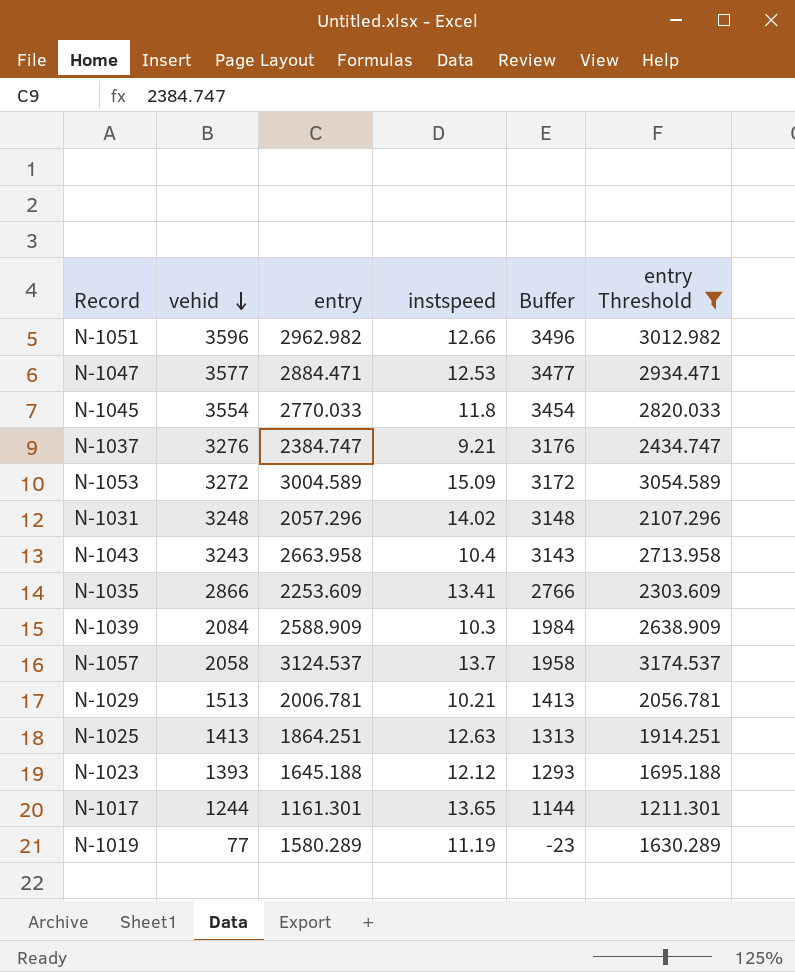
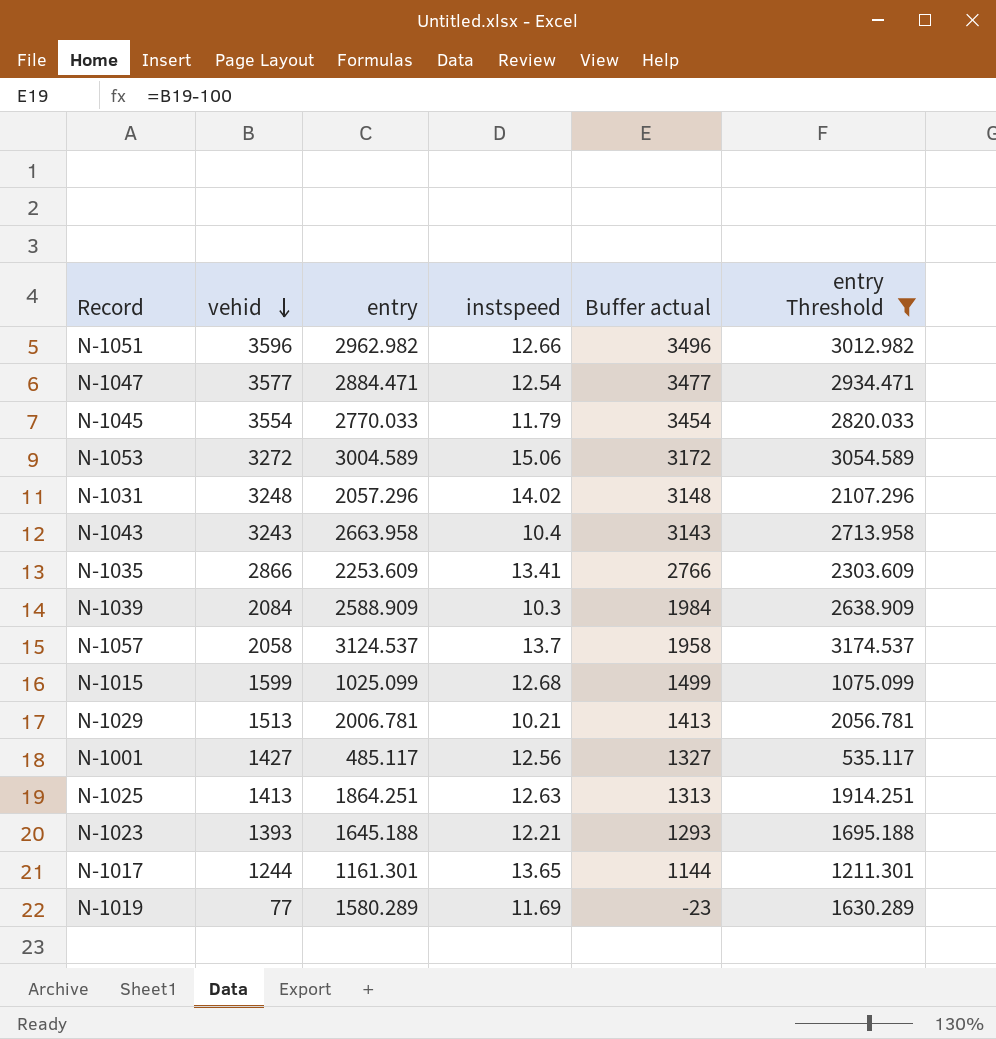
column name: Buffer -> Buffer actual
row N-1037: 3276 | 2384.747 | 9.21 | 3176 | 2434.747 -> none
N-1047 | instspeed: 12.53 -> 12.54
N-1045 | instspeed: 11.8 -> 11.79
N-1053 | instspeed: 15.09 -> 15.06
row N-1015: none -> 1599 | 1025.099 | 12.68 | 1499 | 1075.099
row N-1001: none -> 1427 | 485.117 | 12.56 | 1327 | 535.117
N-1023 | instspeed: 12.12 -> 12.21
N-1019 | instspeed: 11.19 -> 11.69

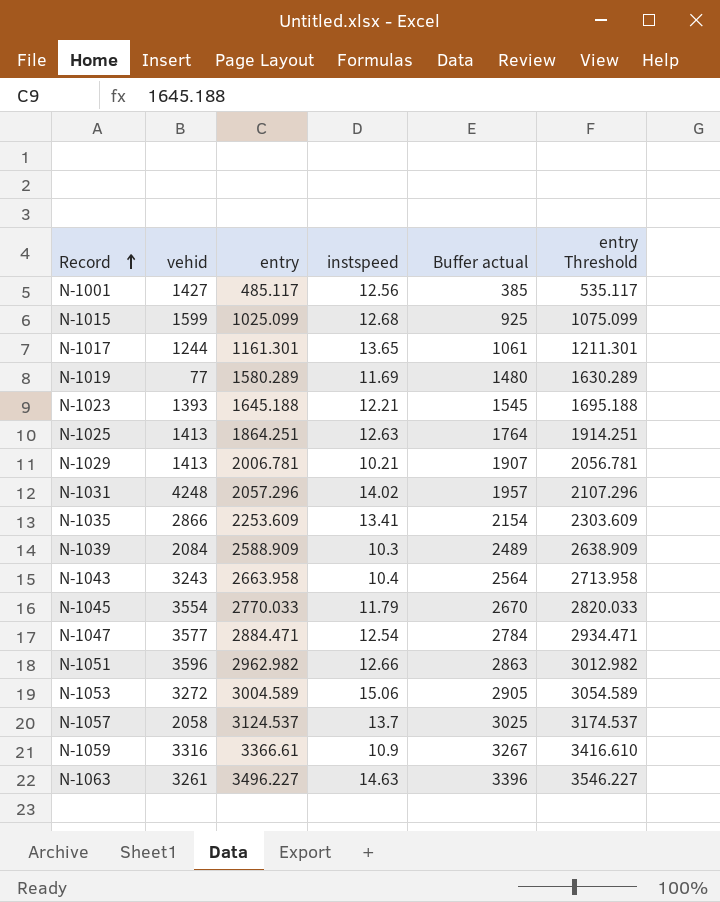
filter: entry Threshold <= 3174.537 -> none
row order: vehid descending -> Record ascending
column Buffer actual | formula: [vehid] - 100 -> [entry] - 100
N-1029 | vehid: 1513 -> 1413
N-1031 | vehid: 3248 -> 4248

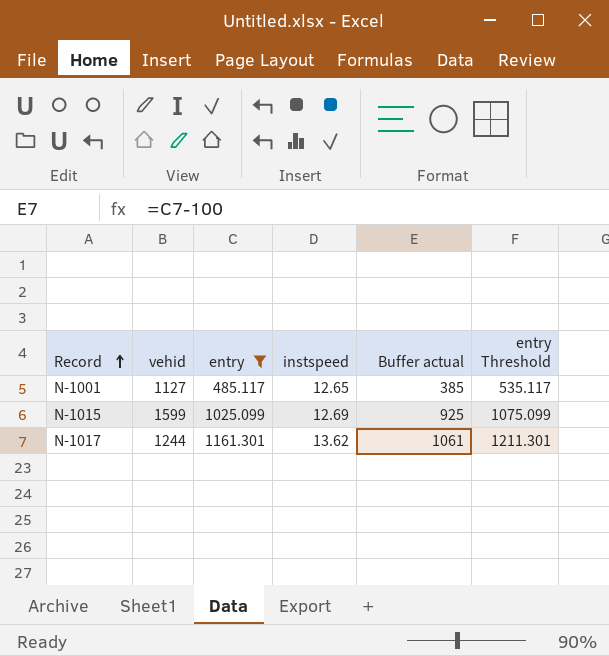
filter: none -> entry <= 1161.301
N-1001 | vehid: 1427 -> 1127
N-1001 | instspeed: 12.56 -> 12.65
N-1015 | instspeed: 12.68 -> 12.69
N-1017 | instspeed: 13.65 -> 13.62

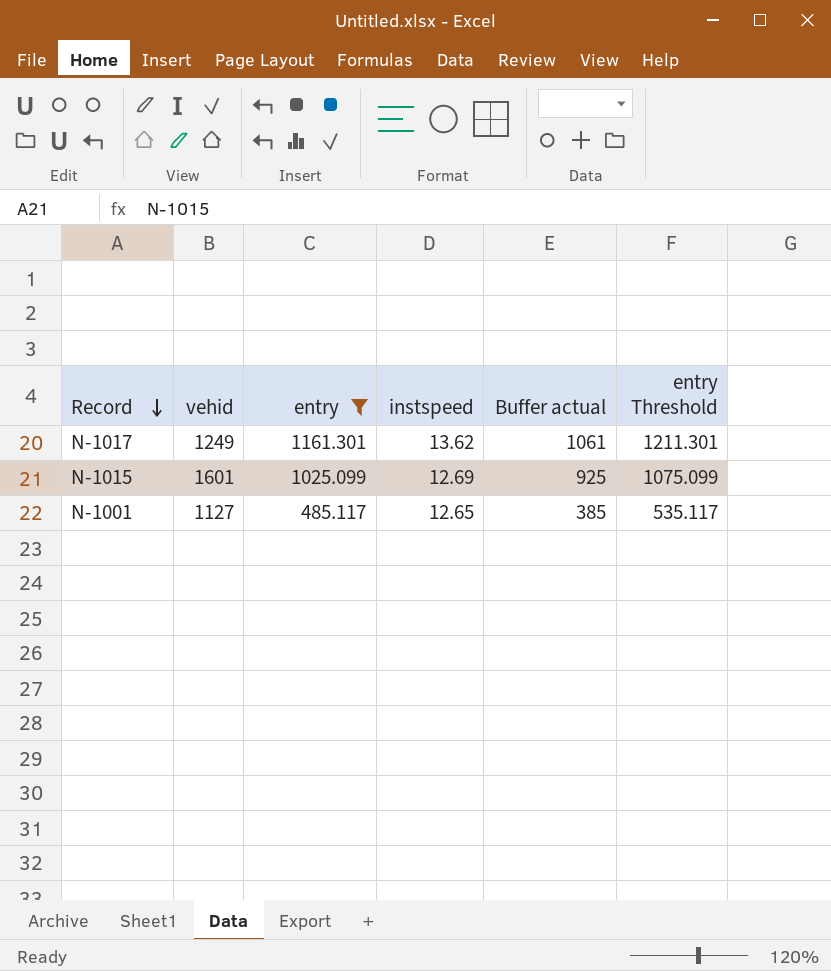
row order: Record ascending -> Record descending
N-1017 | vehid: 1244 -> 1249
N-1015 | vehid: 1599 -> 1601

